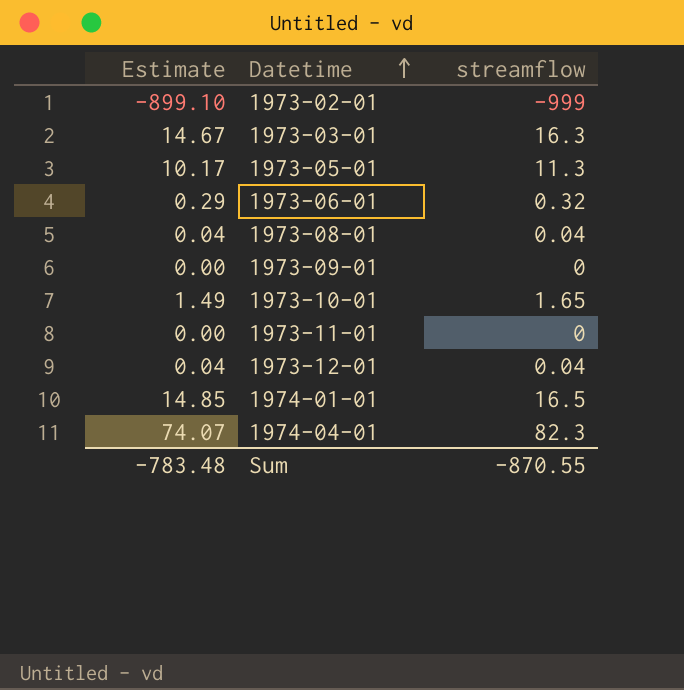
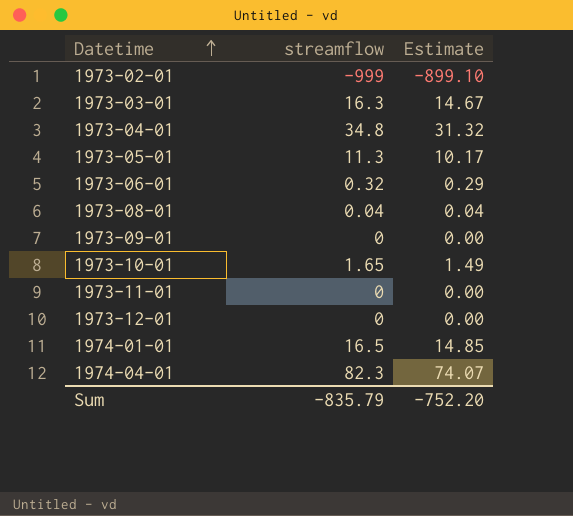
column Estimate | position: 1 -> 3
row 1973-04-01: none -> 34.8 | 31.32
1973-12-01 | streamflow: 0.04 -> 0
1973-12-01 | Estimate: 0.04 -> 0.00
Sum | streamflow: -870.55 -> -835.79
Sum | Estimate: -783.48 -> -752.20

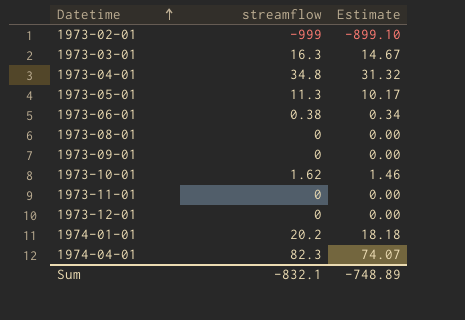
1973-06-01 | streamflow: 0.32 -> 0.38
1973-06-01 | Estimate: 0.29 -> 0.34
1973-08-01 | streamflow: 0.04 -> 0
1973-08-01 | Estimate: 0.04 -> 0.00
1973-10-01 | streamflow: 1.65 -> 1.62
1973-10-01 | Estimate: 1.49 -> 1.46
1974-01-01 | streamflow: 16.5 -> 20.2
1974-01-01 | Estimate: 14.85 -> 18.18
Sum | streamflow: -835.79 -> -832.1
Sum | Estimate: -752.20 -> -748.89

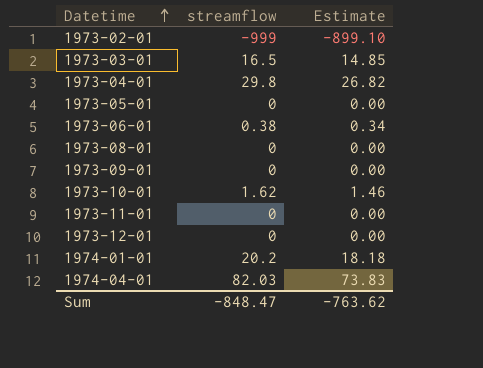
1973-03-01 | streamflow: 16.3 -> 16.5
1973-03-01 | Estimate: 14.67 -> 14.85
1973-04-01 | streamflow: 34.8 -> 29.8
1973-04-01 | Estimate: 31.32 -> 26.82
1973-05-01 | streamflow: 11.3 -> 0
1973-05-01 | Estimate: 10.17 -> 0.00
1974-04-01 | streamflow: 82.3 -> 82.03
1974-04-01 | Estimate: 74.07 -> 73.83
Sum | streamflow: -832.1 -> -848.47
Sum | Estimate: -748.89 -> -763.62

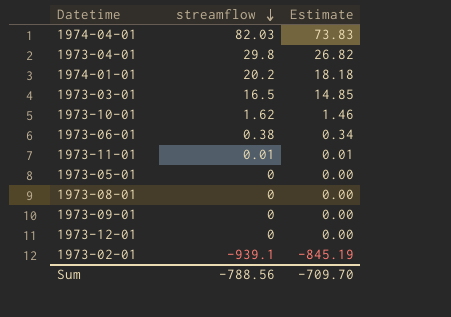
row order: Datetime ascending -> streamflow descending
1973-11-01 | streamflow: 0 -> 0.01
1973-11-01 | Estimate: 0.00 -> 0.01
1973-02-01 | streamflow: -999 -> -939.1
1973-02-01 | Estimate: -899.10 -> -845.19
Sum | streamflow: -848.47 -> -788.56
Sum | Estimate: -763.62 -> -709.70

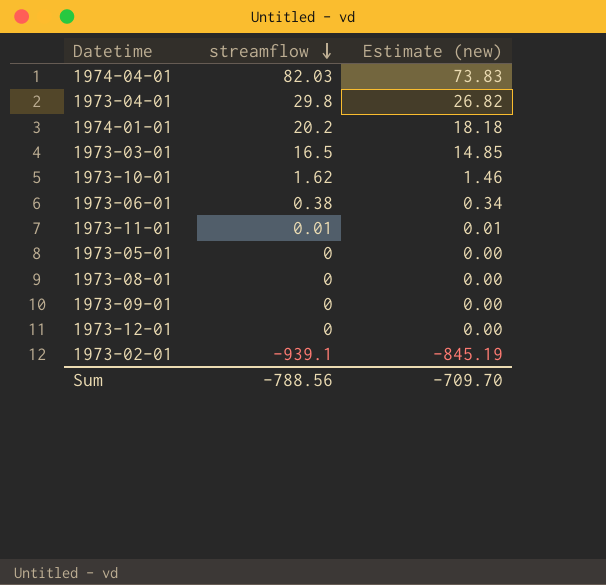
column name: Estimate -> Estimate (new)

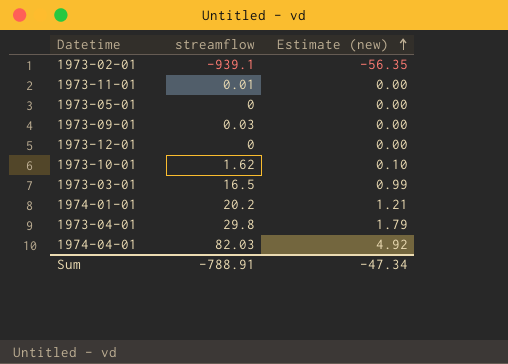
row order: streamflow descending -> Estimate (new) ascending
column Estimate (new) | formula: [streamflow] * 0.9 -> [streamflow] * 0.06
row 1973-06-01: 0.38 | 0.34 -> none
row 1973-08-01: 0 | 0.00 -> none
1973-09-01 | streamflow: 0 -> 0.03
Sum | streamflow: -788.56 -> -788.91
Sum | Estimate (new): -709.70 -> -47.34

